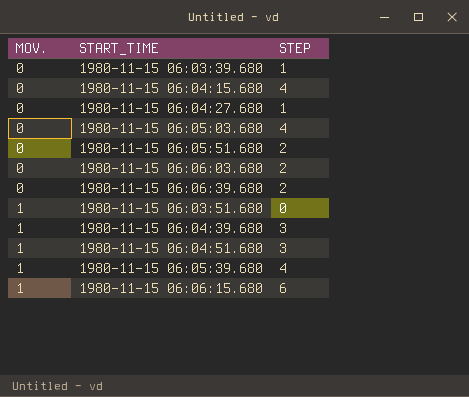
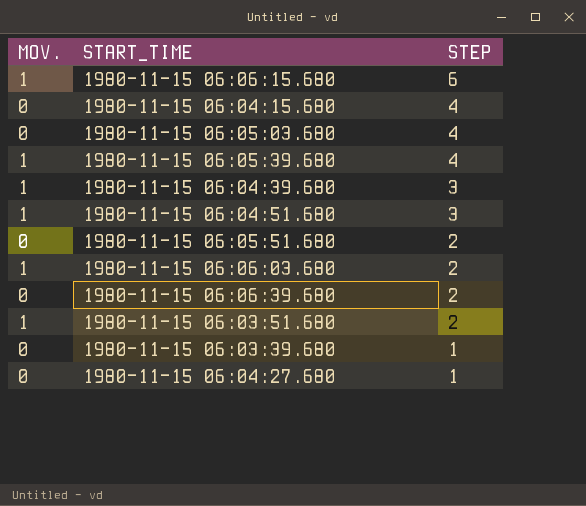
row order: MOV. ascending -> STEP descending
1980-11-15 06:06:03.680 | MOV.: 0 -> 1
1980-11-15 06:03:51.680 | STEP: 0 -> 2

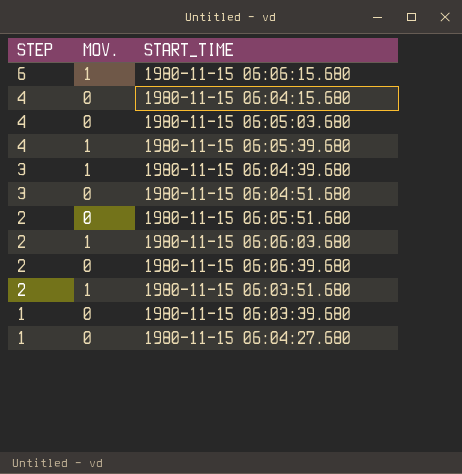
column STEP | position: 3 -> 1
1980-11-15 06:04:51.680 | MOV.: 1 -> 0

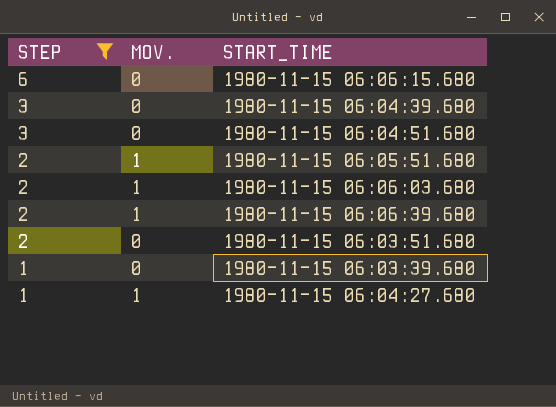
filter: none -> STEP != 4
1980-11-15 06:06:15.680 | MOV.: 1 -> 0
1980-11-15 06:04:39.680 | MOV.: 1 -> 0
1980-11-15 06:05:51.680 | MOV.: 0 -> 1
1980-11-15 06:06:39.680 | MOV.: 0 -> 1
1980-11-15 06:03:51.680 | MOV.: 1 -> 0
1980-11-15 06:04:27.680 | MOV.: 0 -> 1

